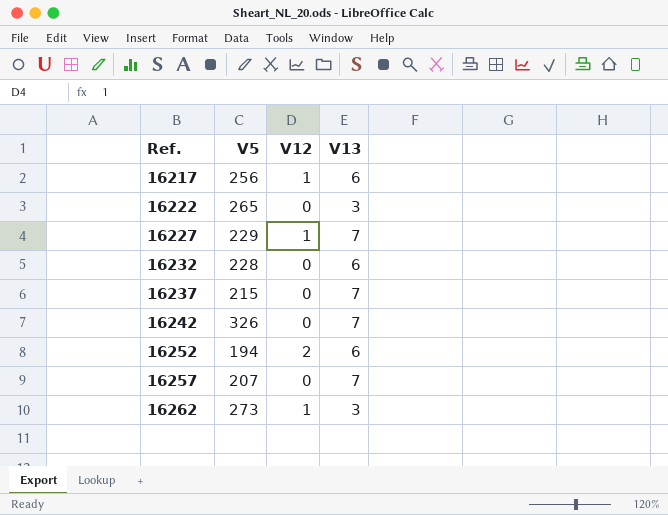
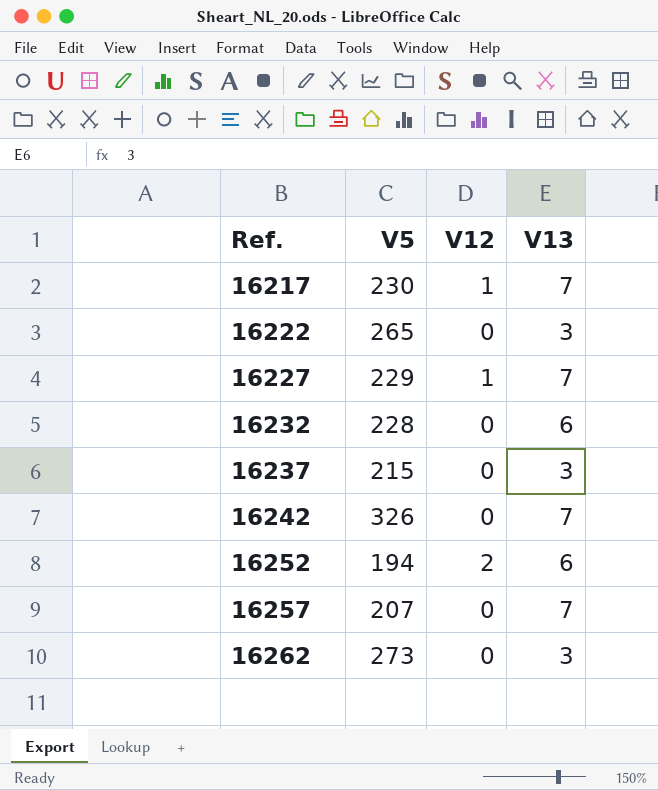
16217 | V5: 256 -> 230
16217 | V13: 6 -> 7
16237 | V13: 7 -> 3
16262 | V12: 1 -> 0

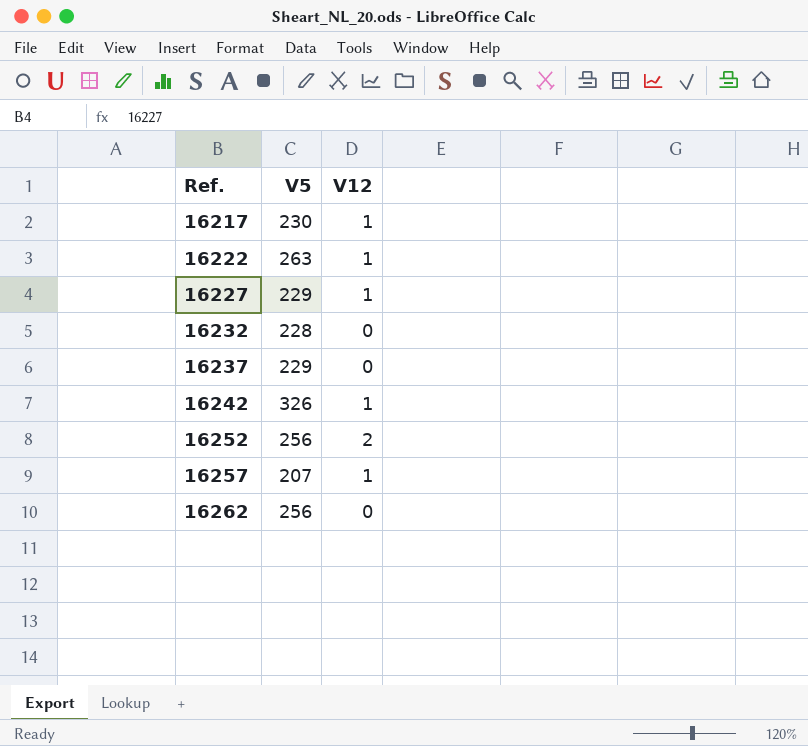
column V13 | position: 4 -> none
16222 | V5: 265 -> 263
16222 | V12: 0 -> 1
16237 | V5: 215 -> 229
16242 | V12: 0 -> 1
16252 | V5: 194 -> 256
16257 | V12: 0 -> 1
16262 | V5: 273 -> 256

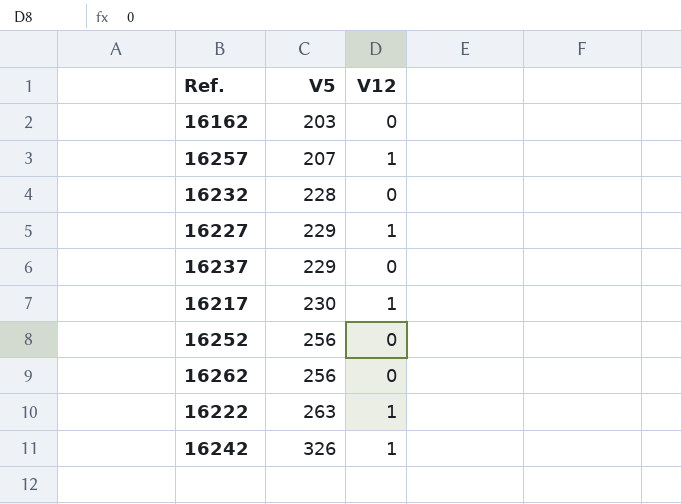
row order: Ref. ascending -> V5 ascending
row 16162: none -> 203 | 0
16252 | V12: 2 -> 0

